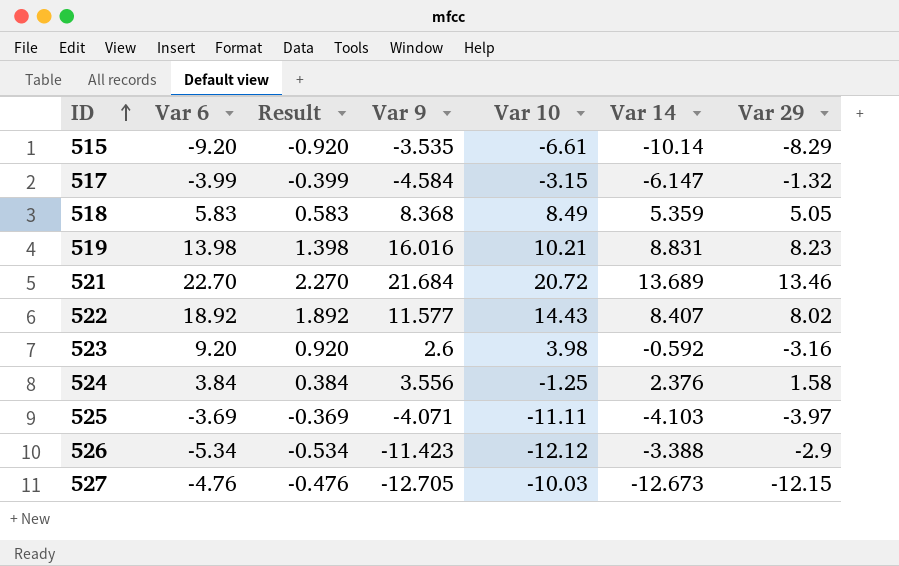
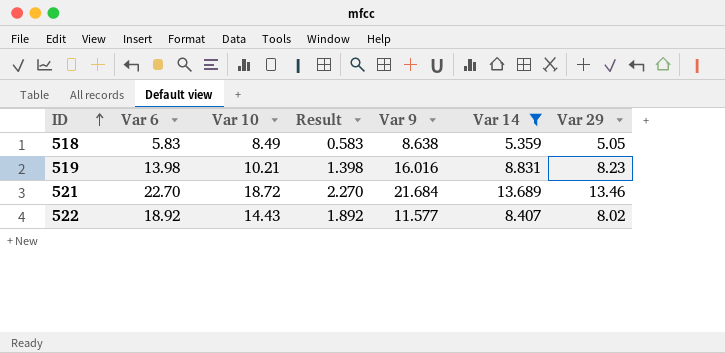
filter: none -> Var 14 >= 5.359
column Var 10 | position: 5 -> 3
518 | Var 9: 8.368 -> 8.638
521 | Var 10: 20.72 -> 18.72

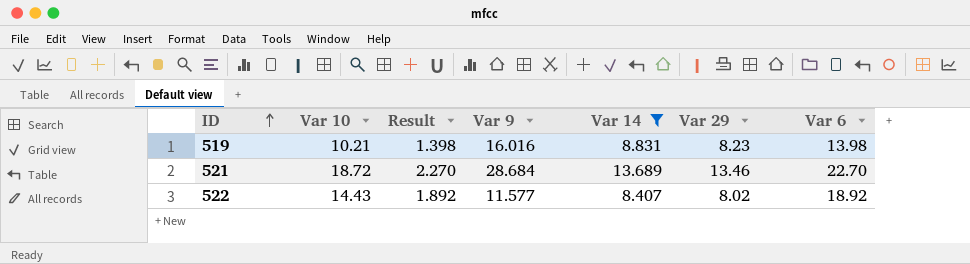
column Var 6 | position: 2 -> 7
row 518: 5.83 | 8.49 | 0.583 | 8.638 | 5.359 | 5.05 -> none
521 | Var 9: 21.684 -> 28.684

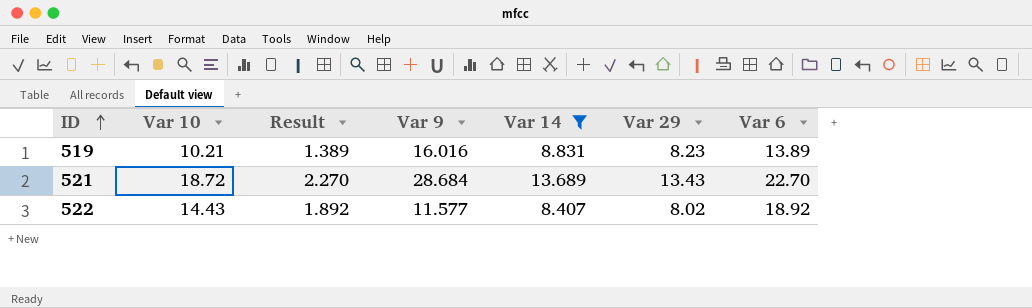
519 | Result: 1.398 -> 1.389
519 | Var 6: 13.98 -> 13.89
521 | Var 29: 13.46 -> 13.43

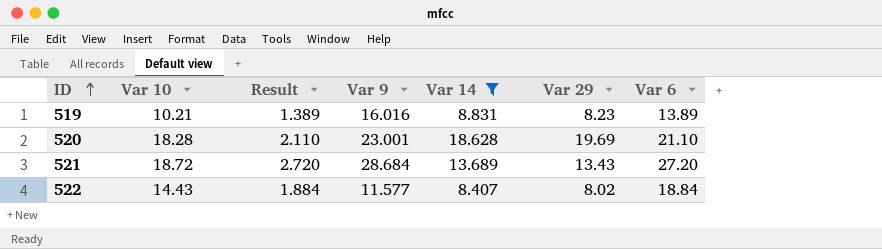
row 520: none -> 18.28 | 2.110 | 23.001 | 18.628 | 19.69 | 21.10
521 | Result: 2.270 -> 2.720
521 | Var 6: 22.70 -> 27.20
522 | Result: 1.892 -> 1.884
522 | Var 6: 18.92 -> 18.84

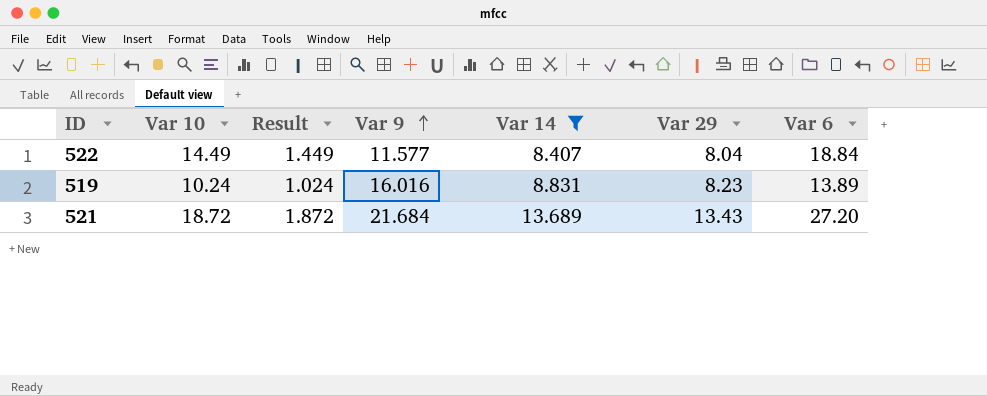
row order: ID ascending -> Var 9 ascending
column Result | formula: [Var 6] * 0.1 -> [Var 10] * 0.1
row 520: 18.28 | 2.110 | 23.001 | 18.628 | 19.69 | 21.10 -> none
522 | Var 10: 14.43 -> 14.49
522 | Var 29: 8.02 -> 8.04
519 | Var 10: 10.21 -> 10.24
521 | Var 9: 28.684 -> 21.684

